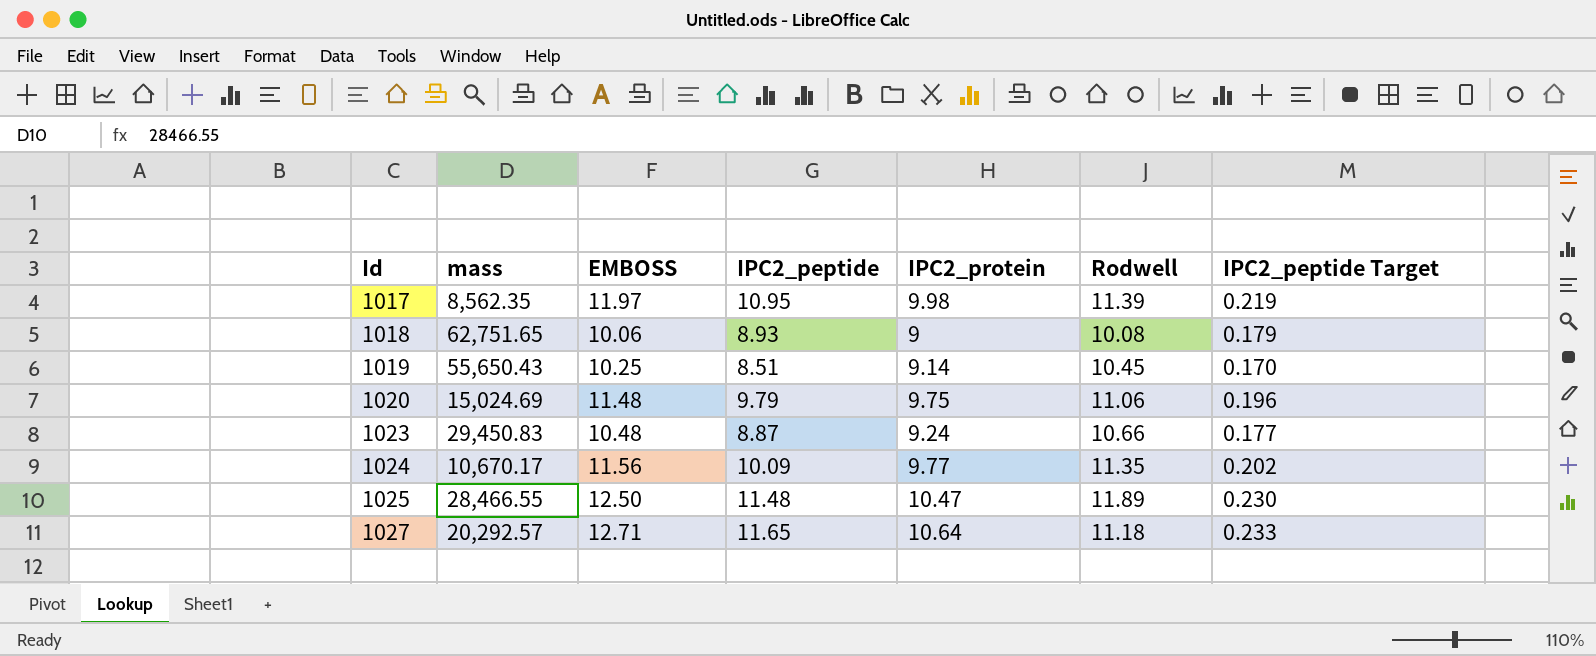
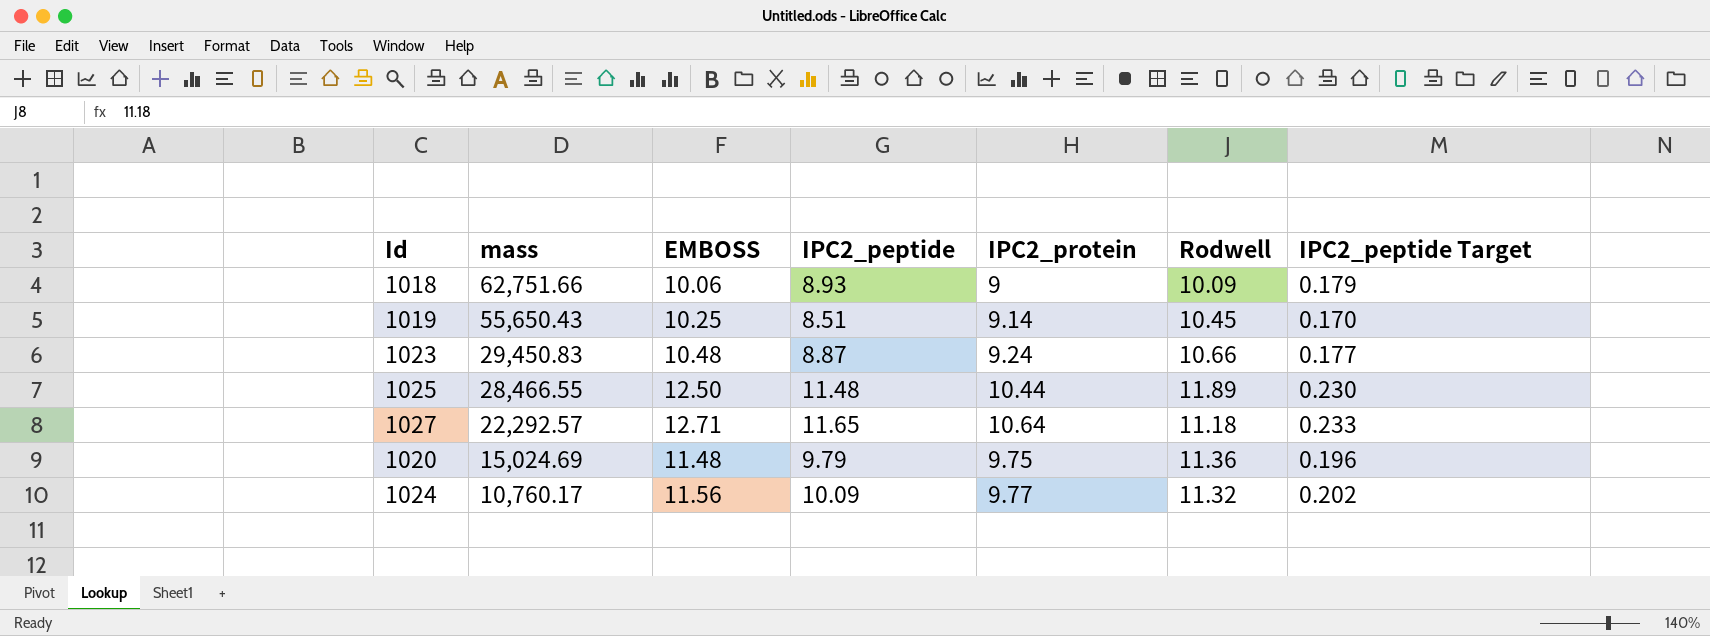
row order: Id ascending -> mass descending
row 1017: 8,562.35 | 11.97 | 10.95 | 9.98 | 11.39 | 0.219 -> none
1018 | mass: 62,751.65 -> 62,751.66
1018 | Rodwell: 10.08 -> 10.09
1025 | IPC2_protein: 10.47 -> 10.44
1027 | mass: 20,292.57 -> 22,292.57
1020 | Rodwell: 11.06 -> 11.36
1024 | mass: 10,670.17 -> 10,760.17
1024 | Rodwell: 11.35 -> 11.32

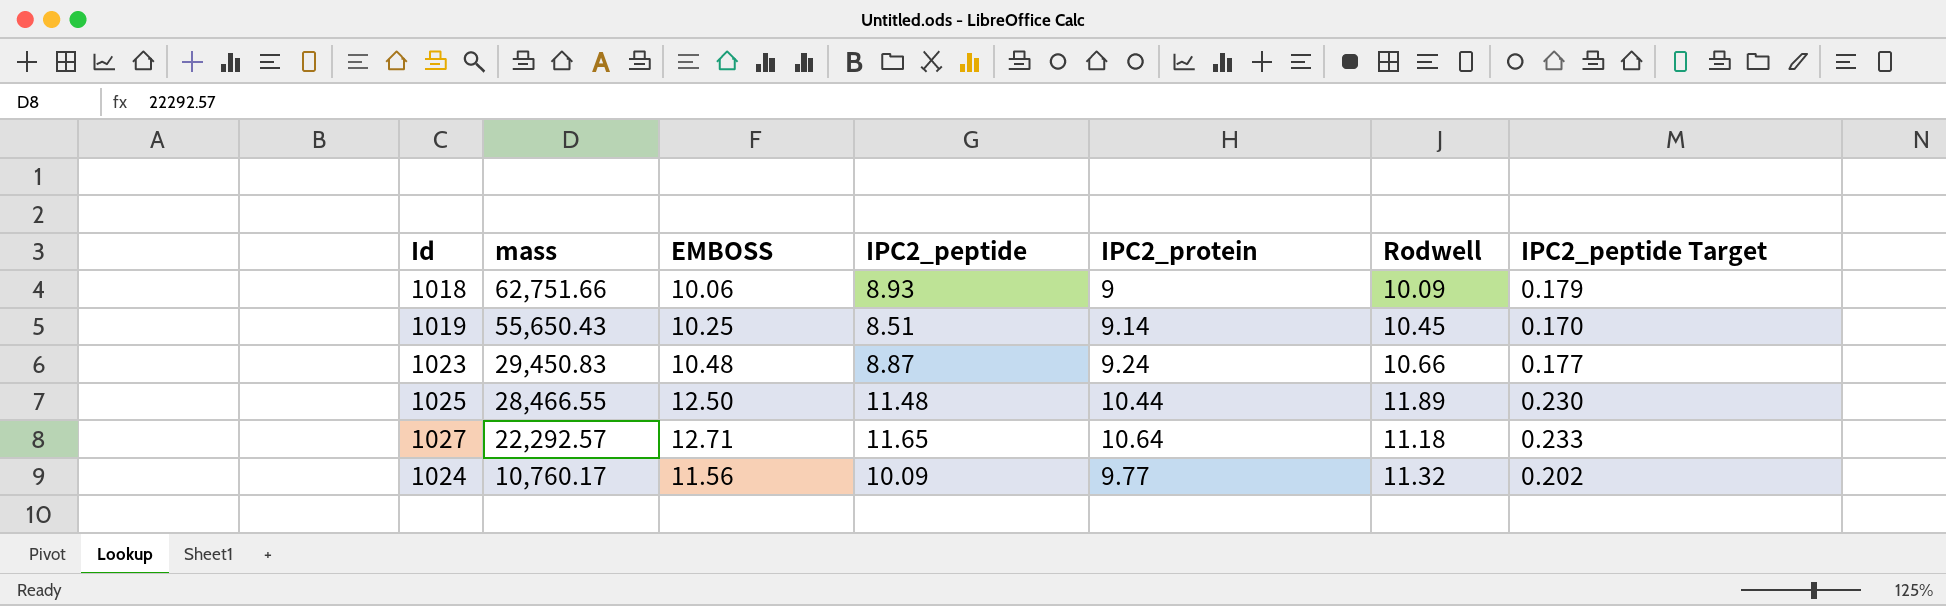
row 1020: 15,024.69 | 11.48 | 9.79 | 9.75 | 11.36 | 0.196 -> none

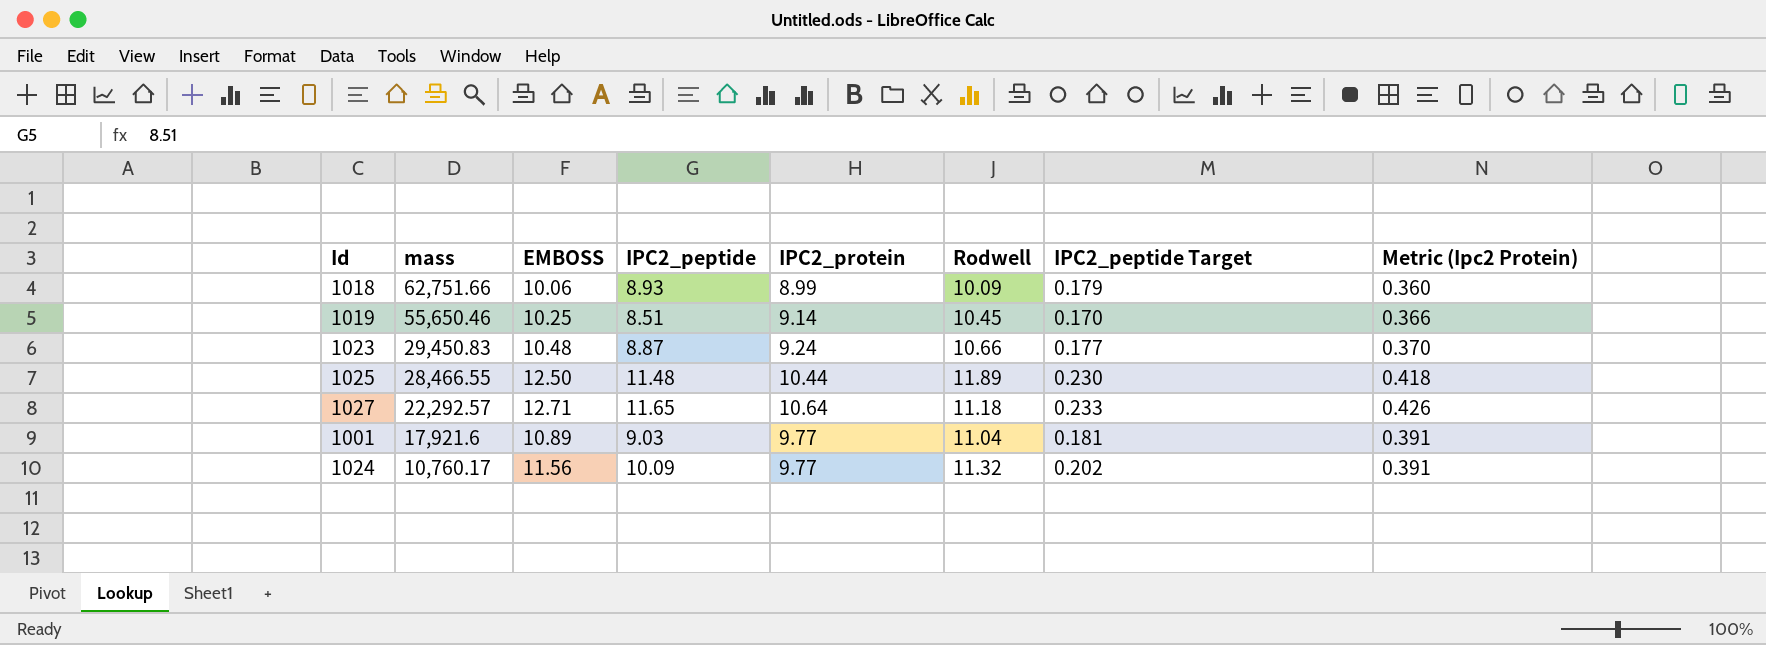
column Metric (Ipc2 Protein) | formula: none -> [IPC2_protein] * 0.04
1018 | IPC2_protein: 9 -> 8.99
1019 | mass: 55,650.43 -> 55,650.46
row 1001: none -> 17,921.6 | 10.89 | 9.03 | 9.77 | 11.04 | 0.181 | 0.391

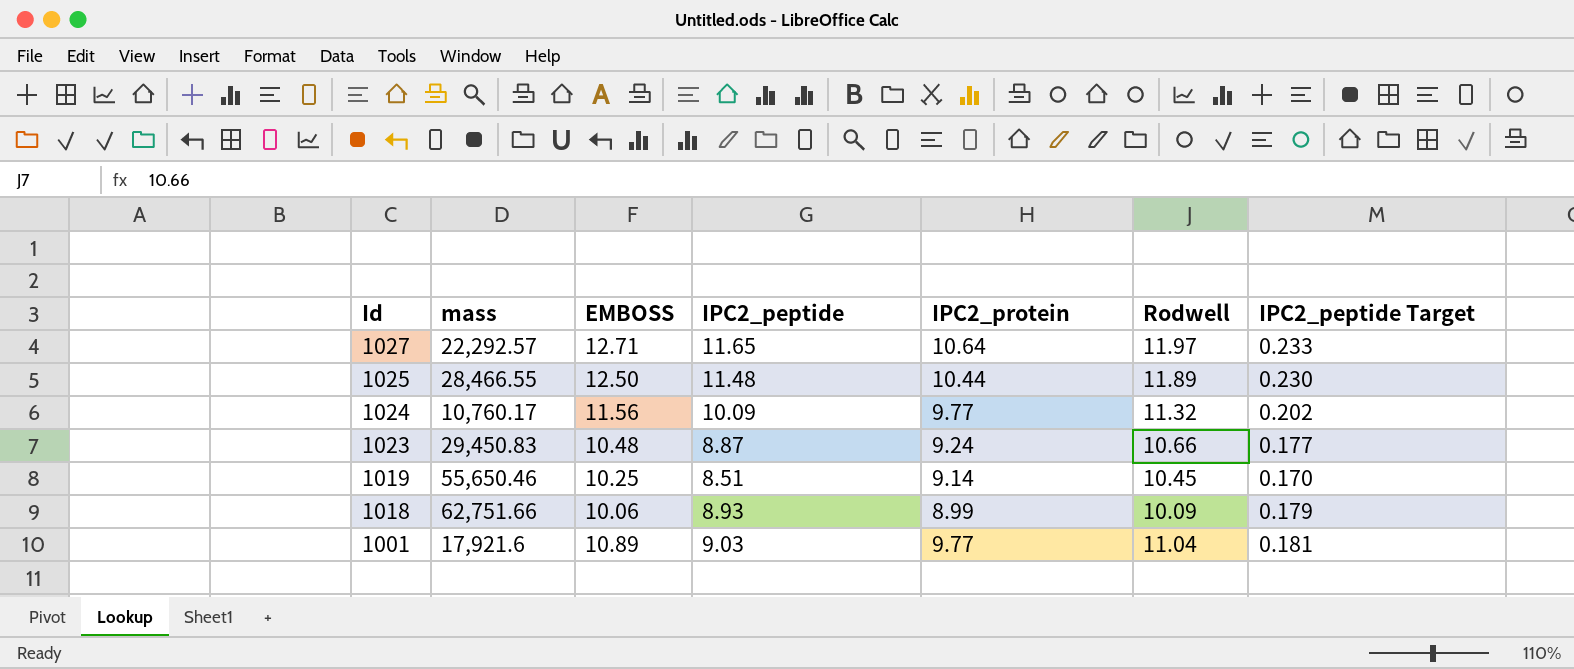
row order: mass descending -> Id descending
column Metric (Ipc2 Protein) | formula: [IPC2_protein] * 0.04 -> none
1027 | Rodwell: 11.18 -> 11.97

